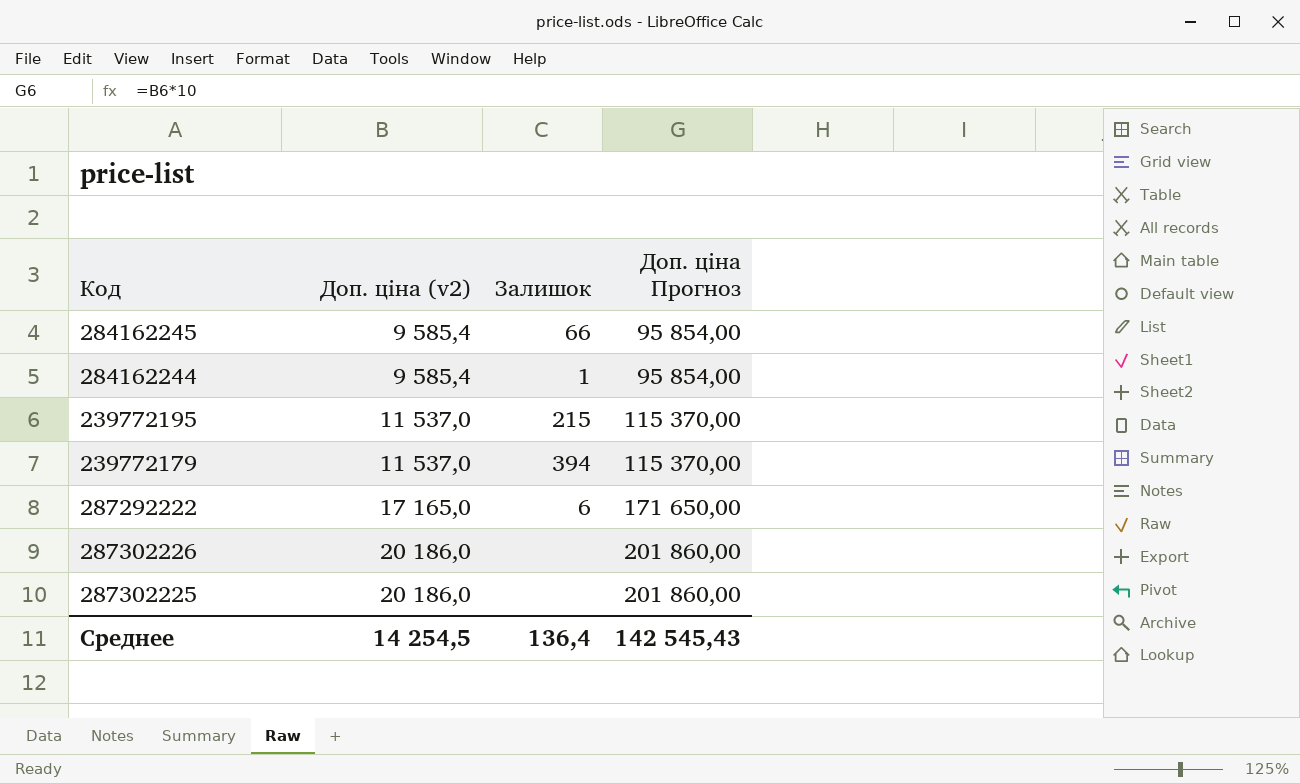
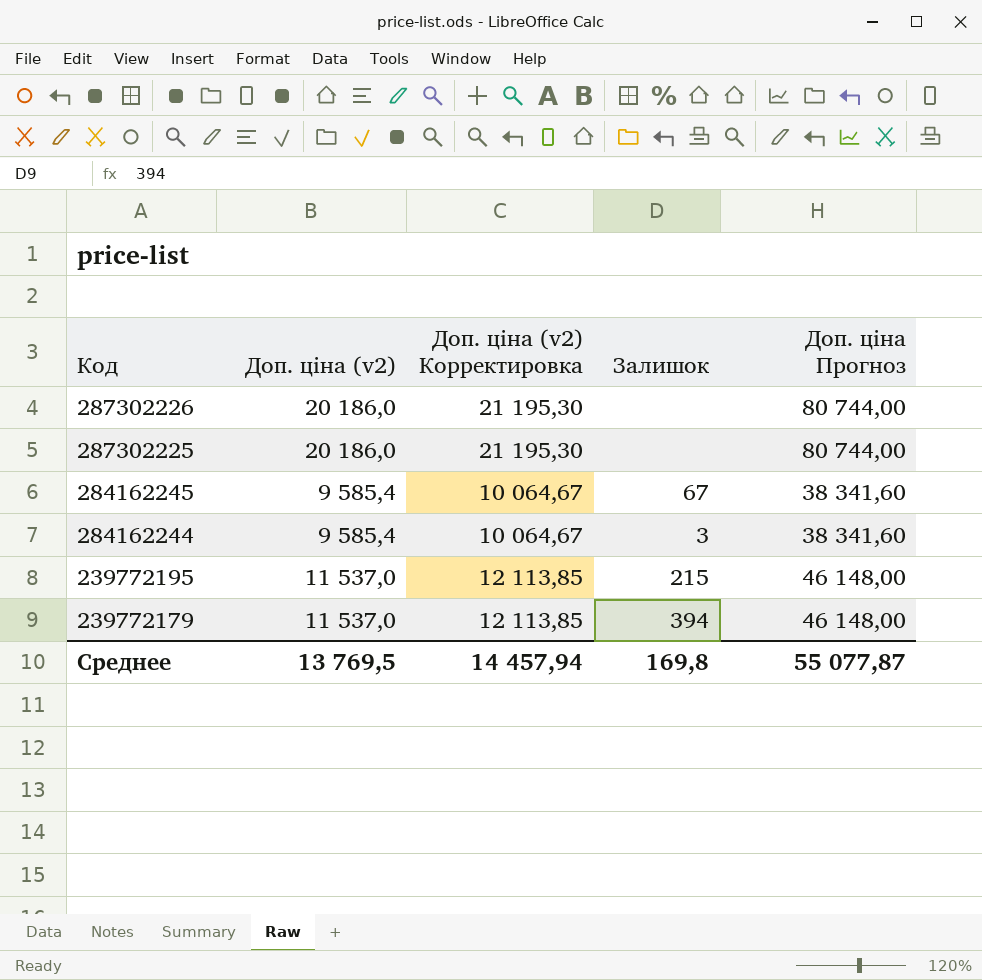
row order: Доп. ціна (v2) ascending -> Код descending
column Доп. ціна (v2) Корректировка | formula: none -> [Доп. ціна (v2)] * 1,05
column Доп. ціна Прогноз | formula: [Доп. ціна (v2)] * 10 -> [Доп. ціна (v2)] * 4
row 287292222: 17 165,0 | 6 | 171 650,00 -> none
284162245 | Залишок: 66 -> 67
284162244 | Залишок: 1 -> 3
Среднее | Доп. ціна (v2): 14 254,5 -> 13 769,5
Среднее | Залишок: 136,4 -> 169,8
Среднее | Доп. ціна Прогноз: 142 545,43 -> 55 077,87

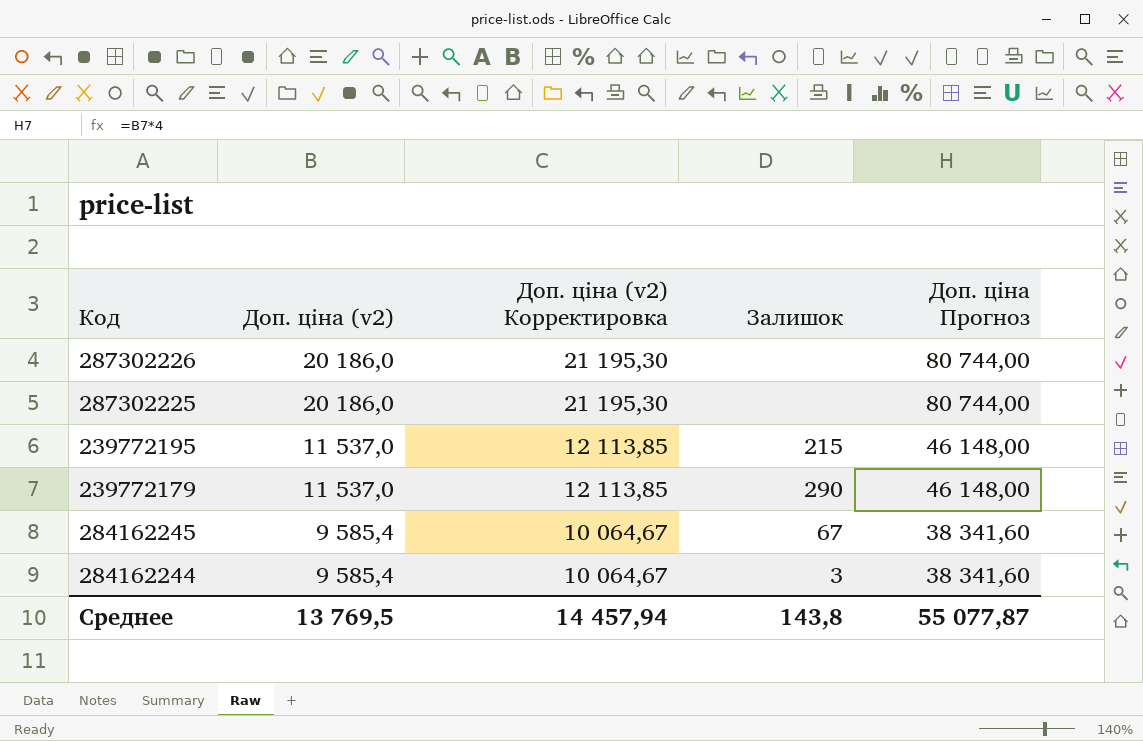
row order: Код descending -> Доп. ціна (v2) descending
239772179 | Залишок: 394 -> 290
Среднее | Залишок: 169,8 -> 143,8

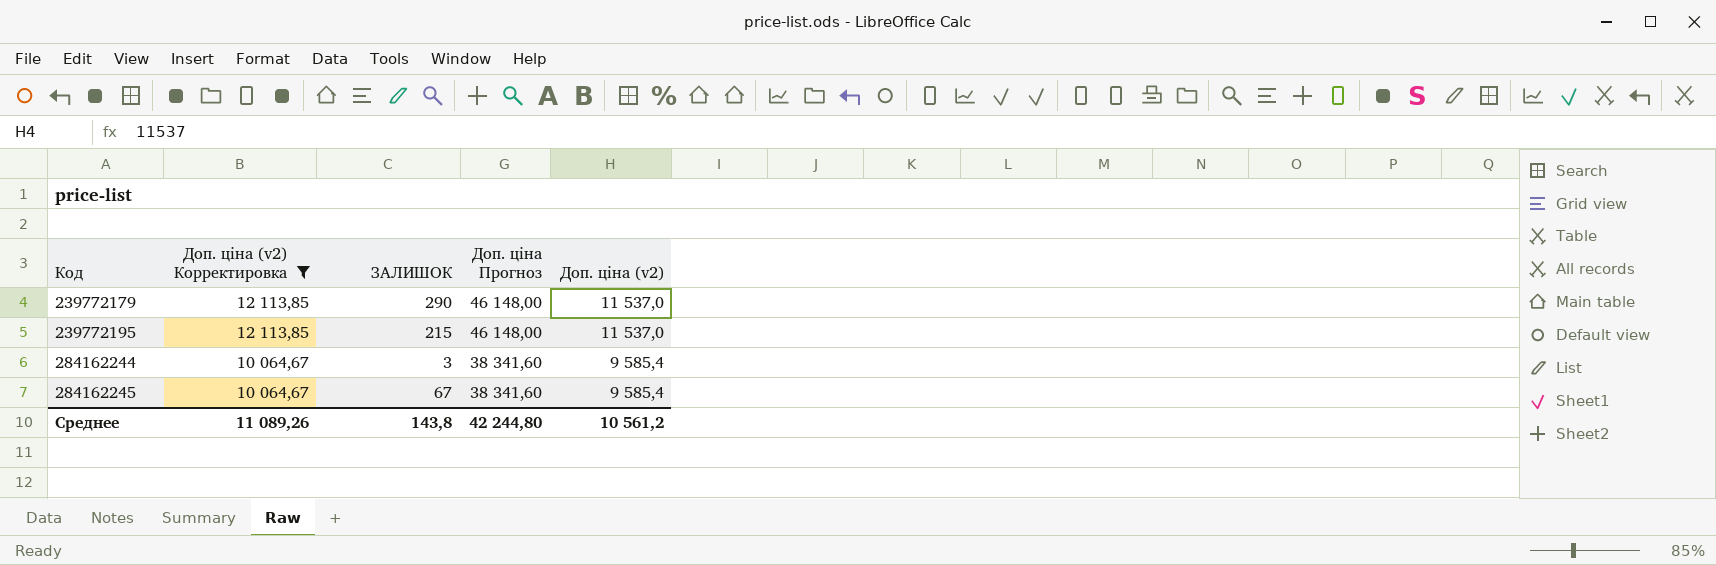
filter: none -> Доп. ціна (v2) Корректировка != 21 195,30
row order: Доп. ціна (v2) descending -> Код ascending
column name: Залишок -> ЗАЛИШОК
column Доп. ціна (v2) | position: 2 -> 5
Среднее | Доп. ціна (v2) Корректировка: 14 457,94 -> 11 089,26
Среднее | Доп. ціна Прогноз: 55 077,87 -> 42 244,80
Среднее | Доп. ціна (v2): 13 769,5 -> 10 561,2

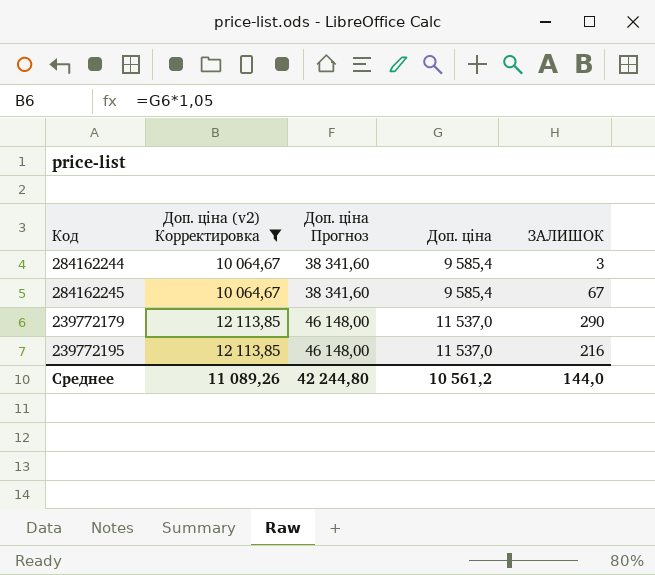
row order: Код ascending -> Доп. ціна (v2) Корректировка ascending
column name: Доп. ціна (v2) -> Доп. ціна
column ЗАЛИШОК | position: 3 -> 5
239772195 | ЗАЛИШОК: 215 -> 216
Среднее | ЗАЛИШОК: 143,8 -> 144,0

